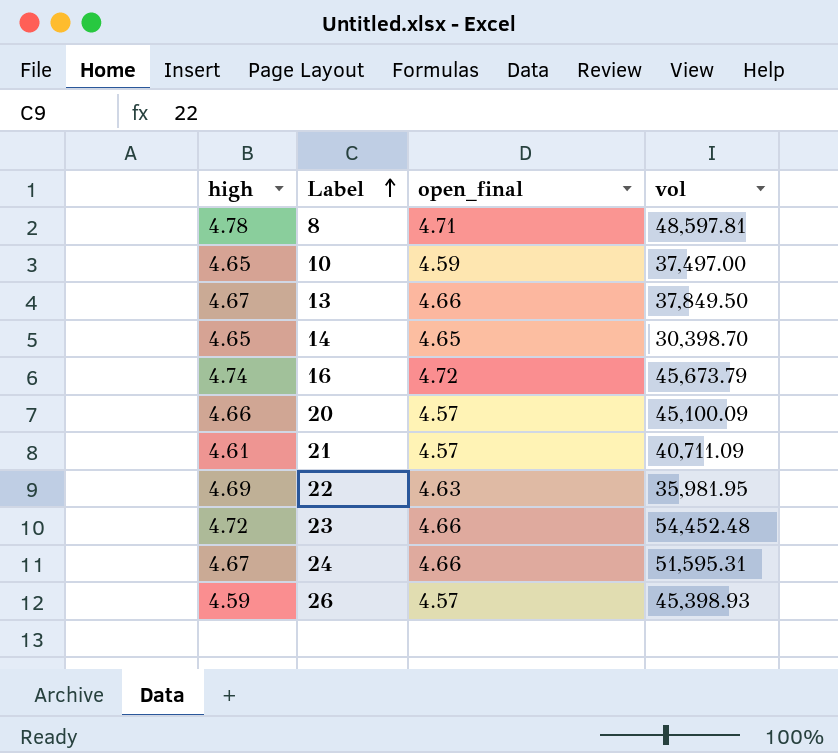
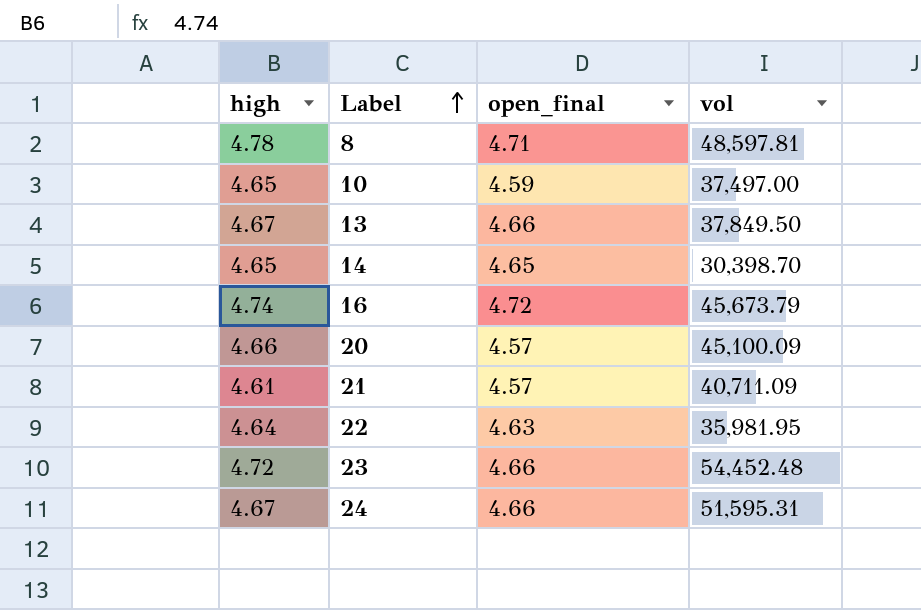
row 26: 4.59 | 4.57 | 45,398.93 -> none
22 | high: 4.69 -> 4.64

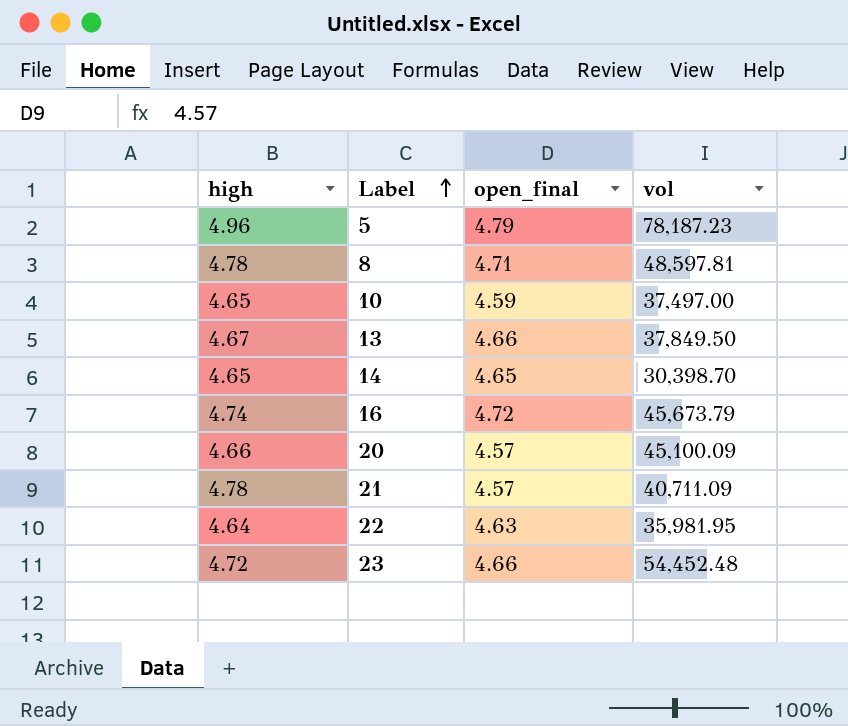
row 24: 4.67 | 4.66 | 51,595.31 -> none
row 5: none -> 4.96 | 4.79 | 78,187.23
21 | high: 4.61 -> 4.78

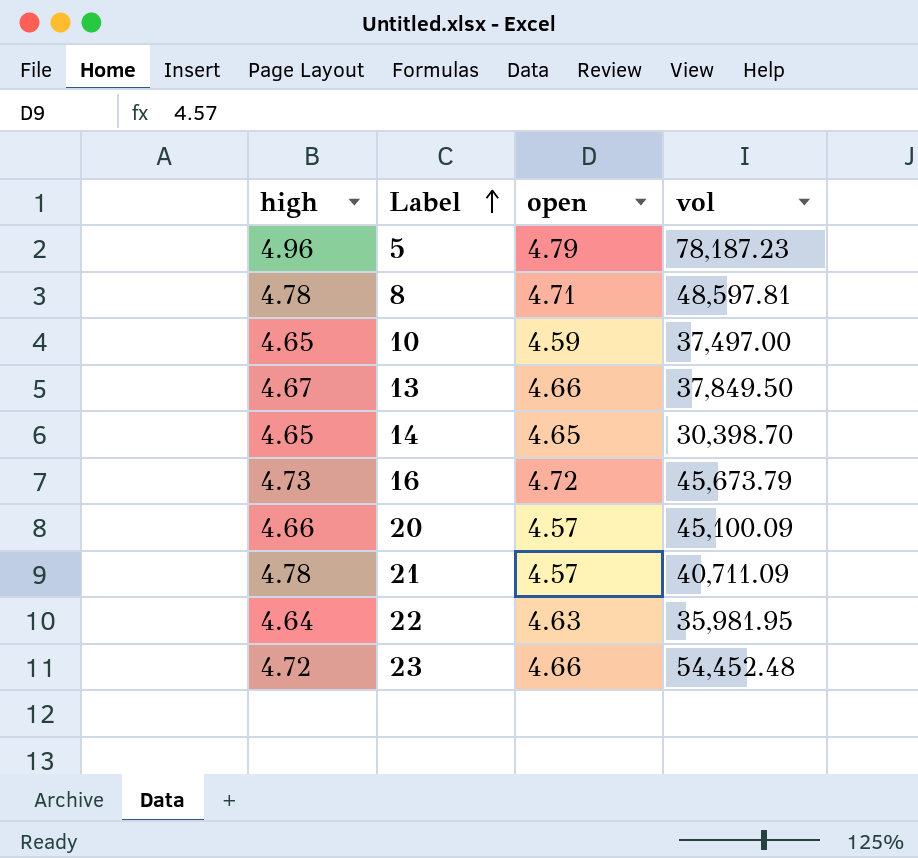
column name: open_final -> open
16 | high: 4.74 -> 4.73

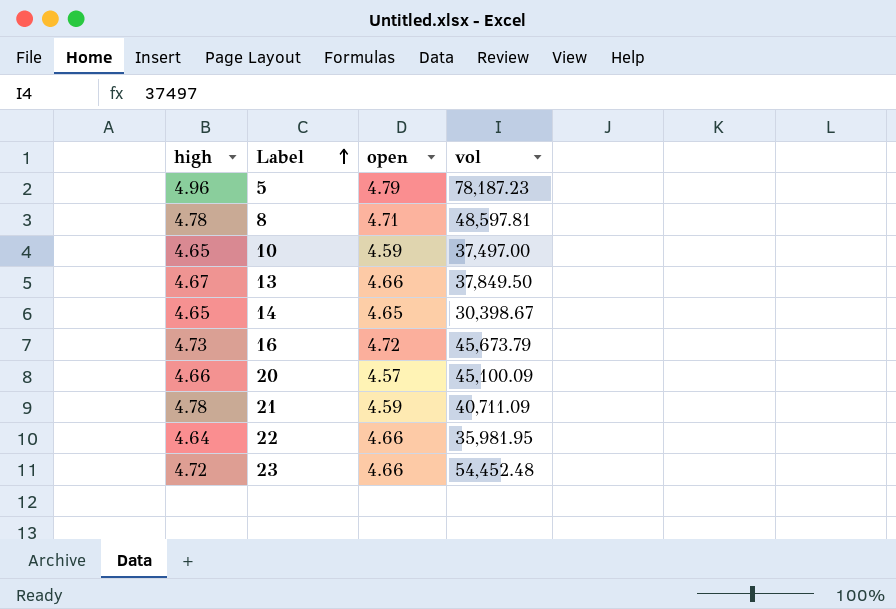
14 | vol: 30,398.70 -> 30,398.67
21 | open: 4.57 -> 4.59
22 | open: 4.63 -> 4.66

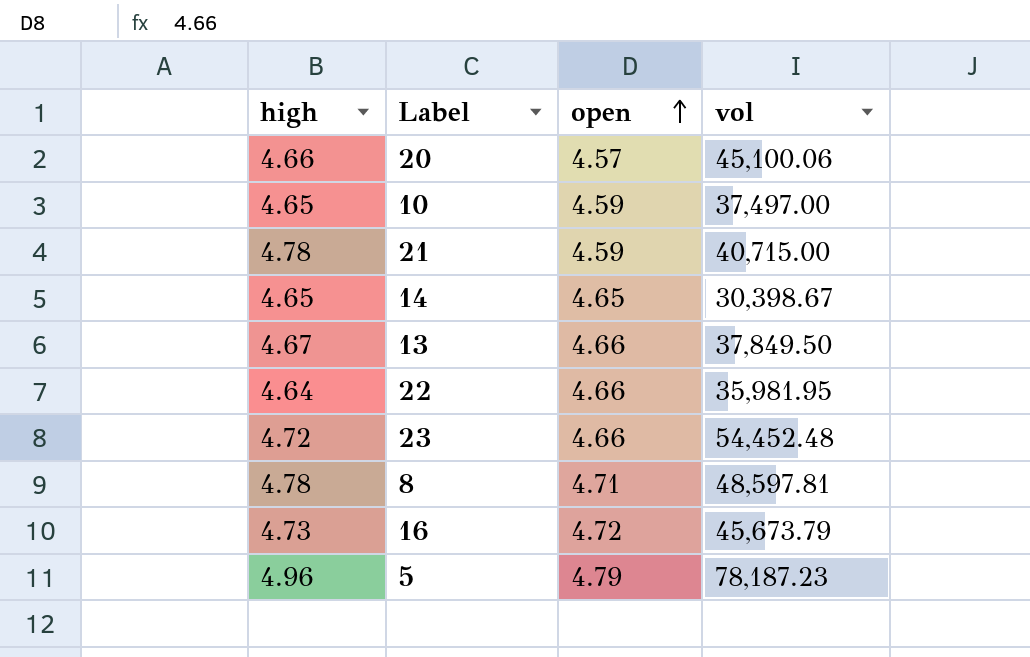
row order: Label ascending -> open ascending
20 | vol: 45,100.09 -> 45,100.06
21 | vol: 40,711.09 -> 40,715.00

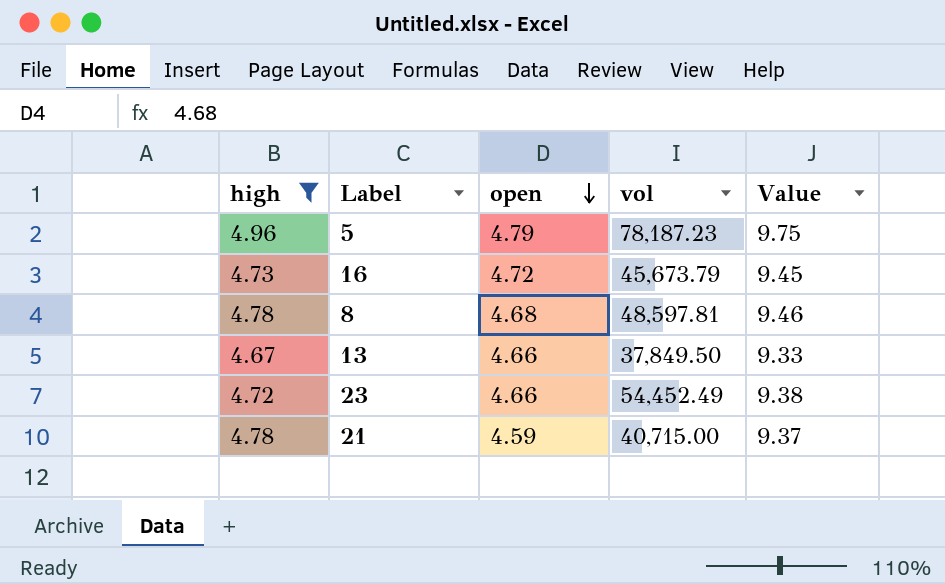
filter: none -> high >= 4.67
row order: open ascending -> open descending
column Value | formula: none -> [high] + [open]
8 | open: 4.71 -> 4.68
23 | vol: 54,452.48 -> 54,452.49

